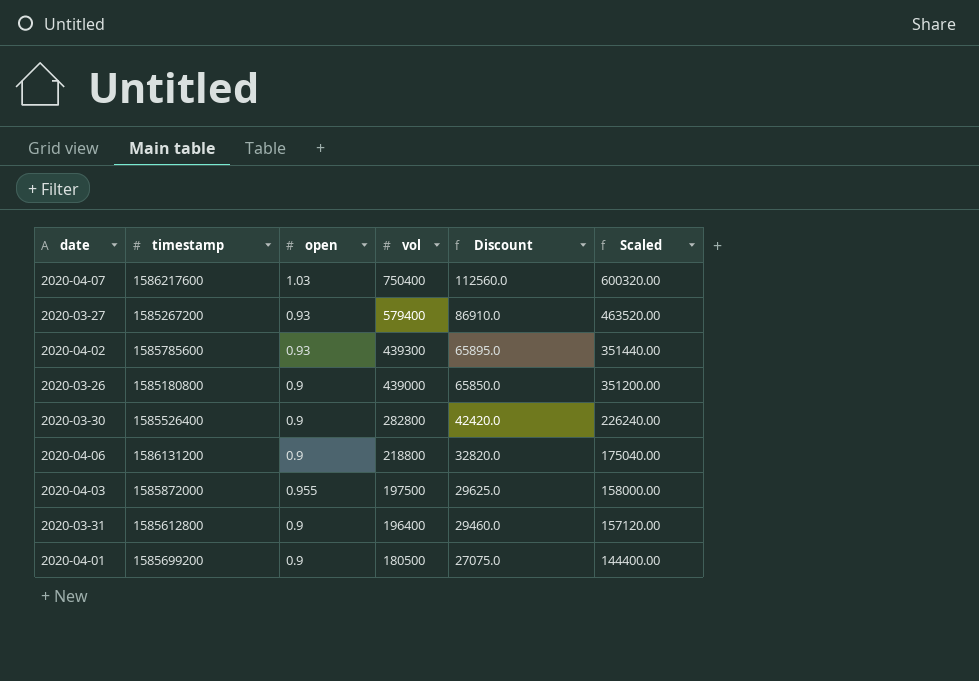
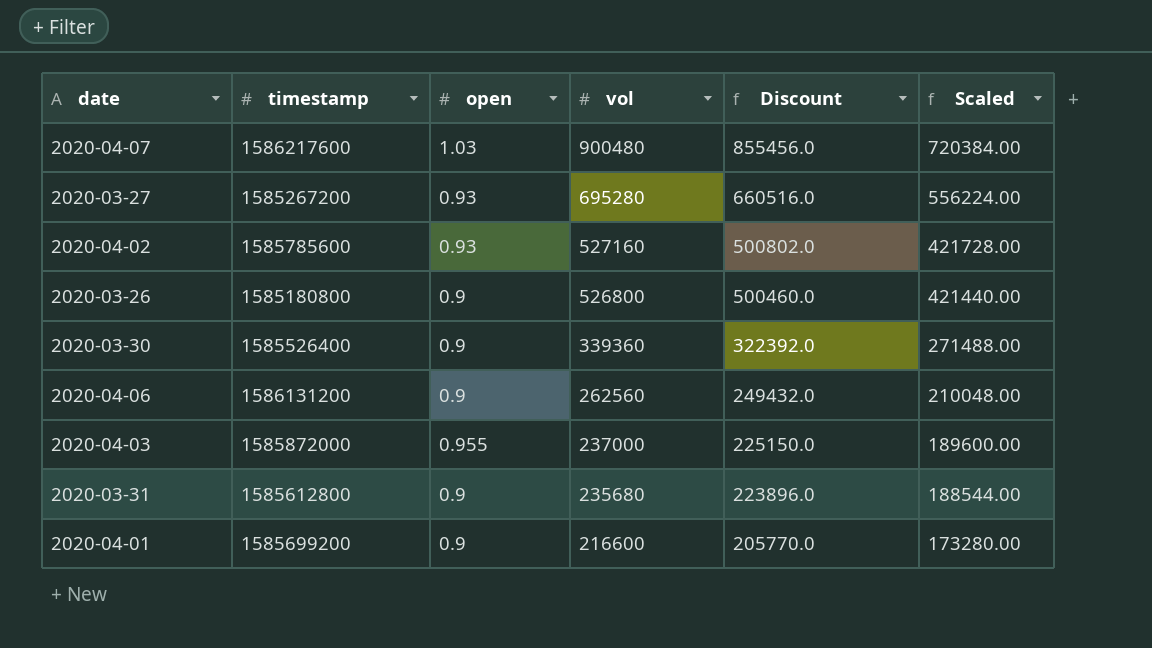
column Discount | formula: [vol] * 0.15 -> [vol] * 0.95
2020-04-07 | vol: 750400 -> 900480
2020-04-07 | Scaled: 600320.00 -> 720384.00
2020-03-27 | vol: 579400 -> 695280
2020-03-27 | Scaled: 463520.00 -> 556224.00
2020-04-02 | vol: 439300 -> 527160
2020-04-02 | Scaled: 351440.00 -> 421728.00
2020-03-26 | vol: 439000 -> 526800
2020-03-26 | Scaled: 351200.00 -> 421440.00
2020-03-30 | vol: 282800 -> 339360
2020-03-30 | Scaled: 226240.00 -> 271488.00
2020-04-06 | vol: 218800 -> 262560
2020-04-06 | Scaled: 175040.00 -> 210048.00
2020-04-03 | vol: 197500 -> 237000
2020-04-03 | Scaled: 158000.00 -> 189600.00
2020-03-31 | vol: 196400 -> 235680
2020-03-31 | Scaled: 157120.00 -> 188544.00
2020-04-01 | vol: 180500 -> 216600
2020-04-01 | Scaled: 144400.00 -> 173280.00

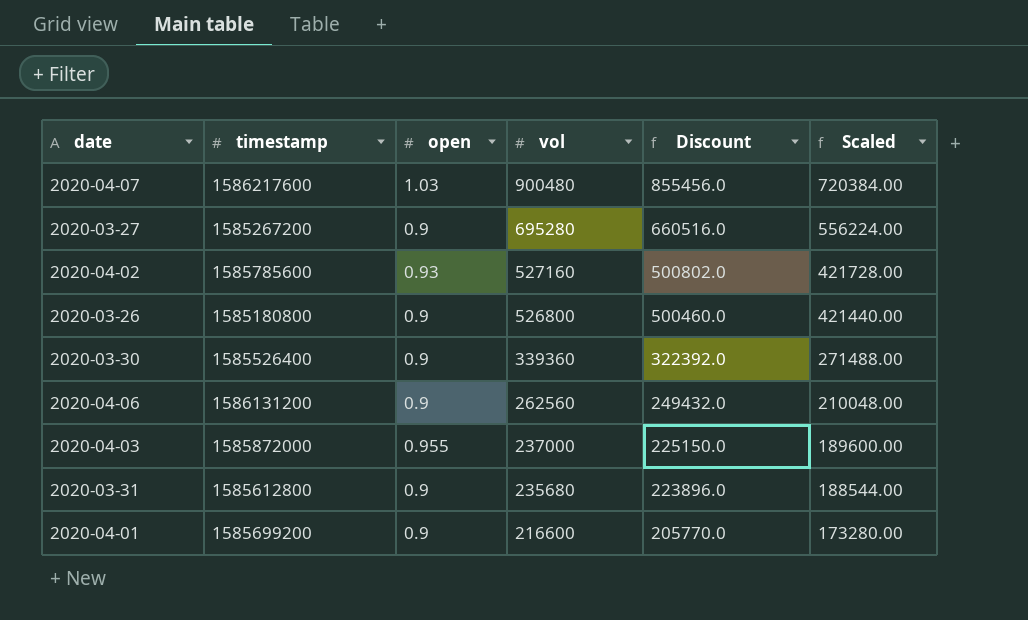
2020-03-27 | open: 0.93 -> 0.9

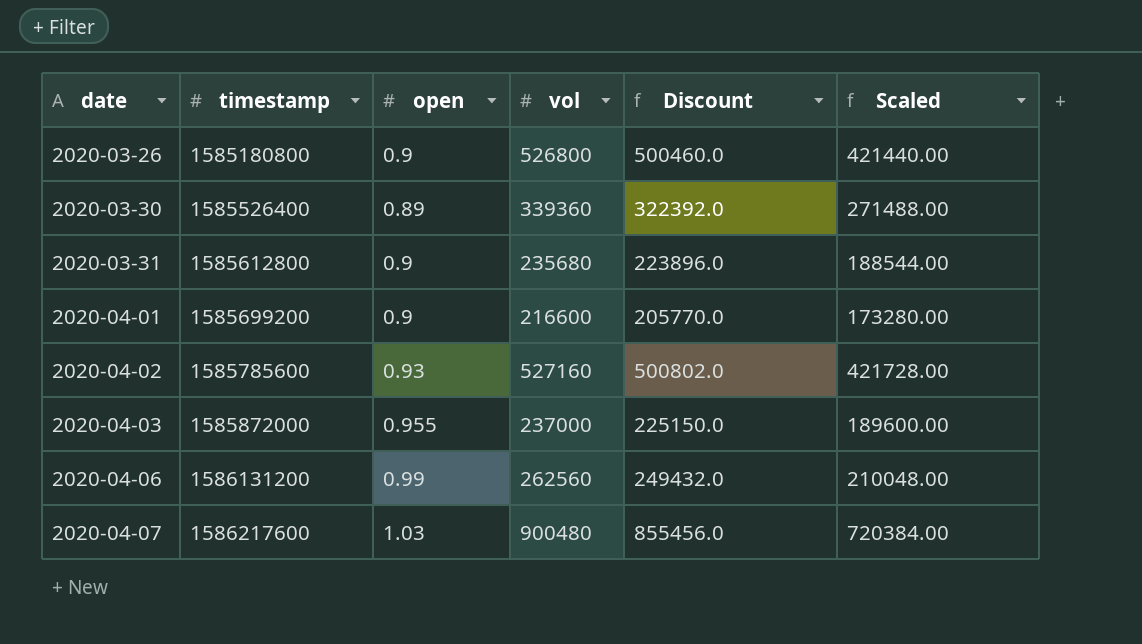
row order: vol descending -> date ascending
row 2020-03-27: 1585267200 | 0.9 | 695280 | 660516.0 | 556224.00 -> none
2020-03-30 | open: 0.9 -> 0.89
2020-04-06 | open: 0.9 -> 0.99

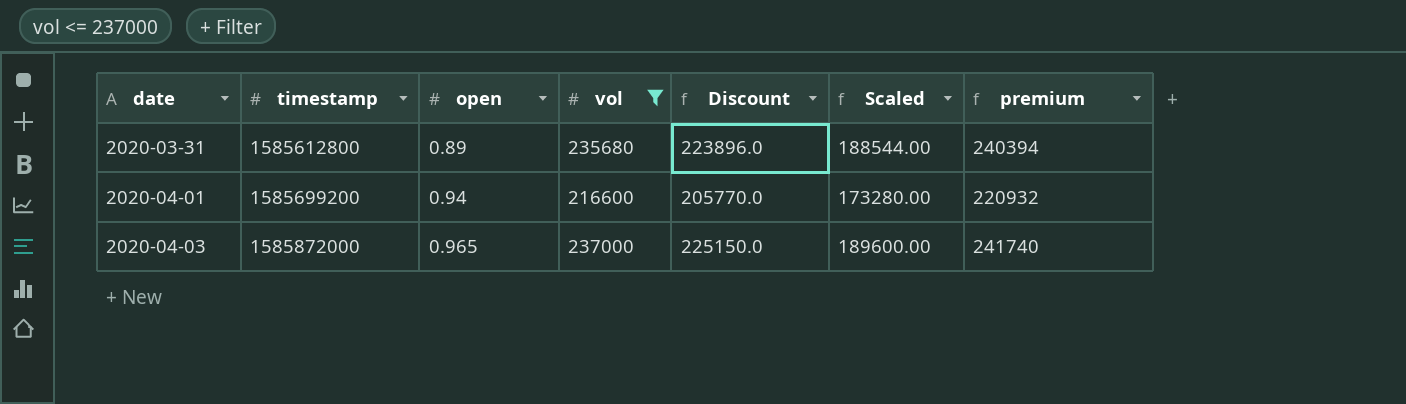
filter: none -> vol <= 237000
column premium | formula: none -> [vol] * 1.02
2020-03-31 | open: 0.9 -> 0.89
2020-04-01 | open: 0.9 -> 0.94
2020-04-03 | open: 0.955 -> 0.965

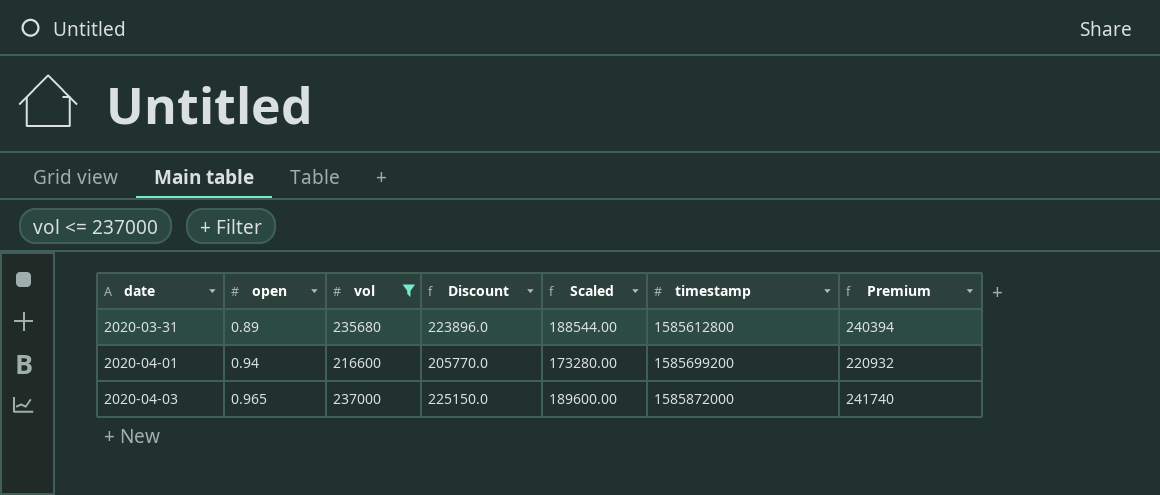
column timestamp | position: 2 -> 6
column name: premium -> Premium

